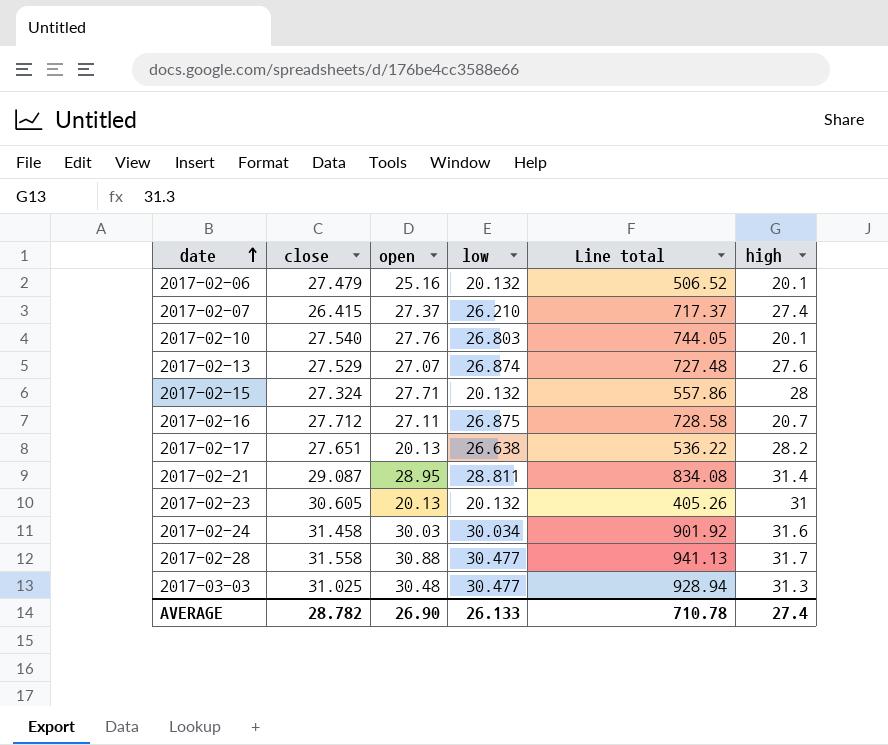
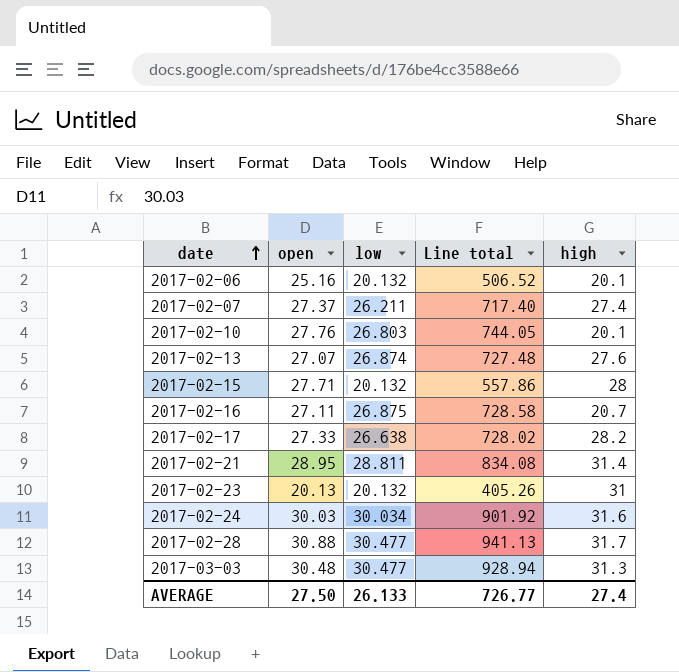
column close | position: 2 -> none
2017-02-07 | low: 26.210 -> 26.211
2017-02-07 | Line total: 717.37 -> 717.40
2017-02-17 | open: 20.13 -> 27.33
2017-02-17 | Line total: 536.22 -> 728.02
AVERAGE | open: 26.90 -> 27.50
AVERAGE | Line total: 710.78 -> 726.77

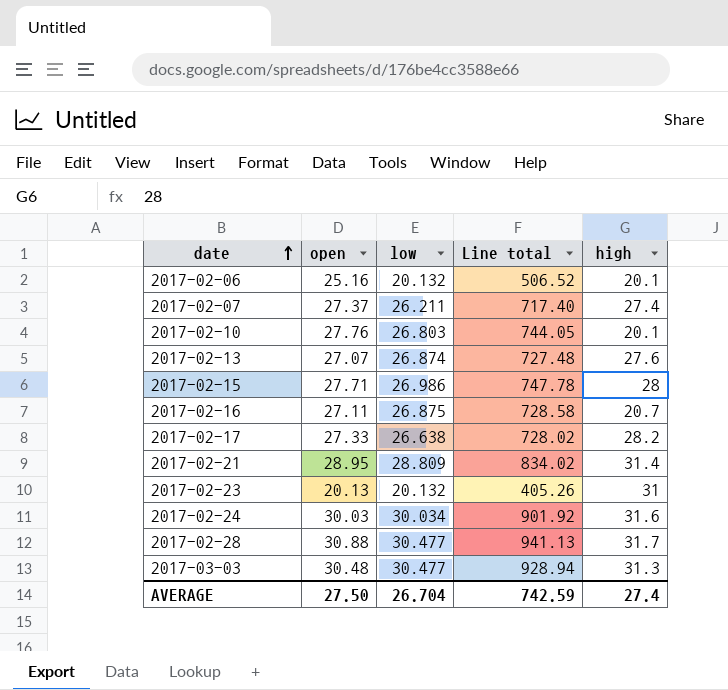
2017-02-15 | low: 20.132 -> 26.986
2017-02-15 | Line total: 557.86 -> 747.78
2017-02-21 | low: 28.811 -> 28.809
2017-02-21 | Line total: 834.08 -> 834.02
AVERAGE | low: 26.133 -> 26.704
AVERAGE | Line total: 726.77 -> 742.59

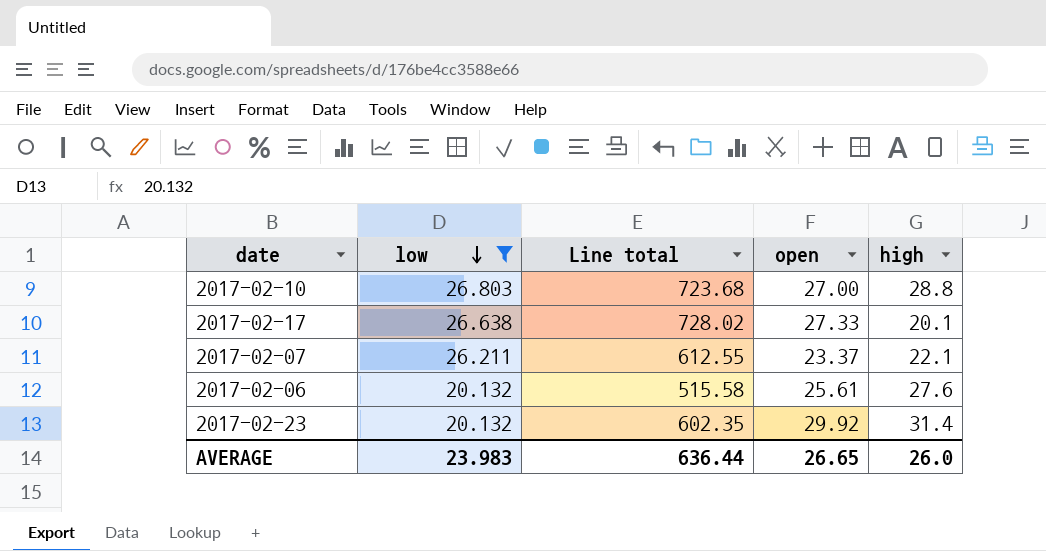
filter: none -> low <= 26.803
row order: date ascending -> low descending
column open | position: 2 -> 4
2017-02-10 | Line total: 744.05 -> 723.68
2017-02-10 | open: 27.76 -> 27.00
2017-02-10 | high: 20.1 -> 28.8
2017-02-17 | high: 28.2 -> 20.1
2017-02-07 | Line total: 717.40 -> 612.55
2017-02-07 | open: 27.37 -> 23.37
2017-02-07 | high: 27.4 -> 22.1
2017-02-06 | Line total: 506.52 -> 515.58
2017-02-06 | open: 25.16 -> 25.61
2017-02-06 | high: 20.1 -> 27.6
2017-02-23 | Line total: 405.26 -> 602.35
2017-02-23 | open: 20.13 -> 29.92
2017-02-23 | high: 31 -> 31.4
AVERAGE | low: 26.704 -> 23.983
AVERAGE | Line total: 742.59 -> 636.44
AVERAGE | open: 27.50 -> 26.65
AVERAGE | high: 27.4 -> 26.0

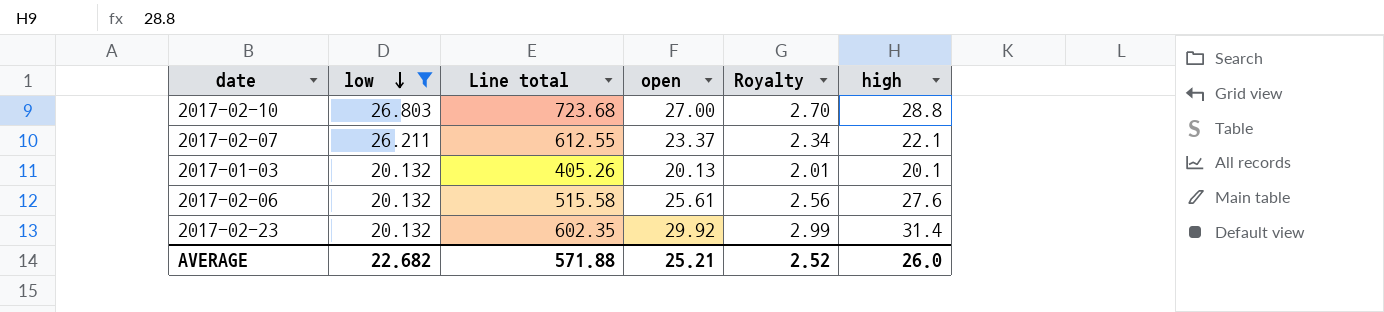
column Royalty | formula: none -> [open] * 0.1
row 2017-02-17: 26.638 | 728.02 | 27.33 | 20.1 -> none
row 2017-01-03: none -> 20.132 | 405.26 | 20.13 | 2.01 | 20.1
AVERAGE | low: 23.983 -> 22.682
AVERAGE | Line total: 636.44 -> 571.88
AVERAGE | open: 26.65 -> 25.21

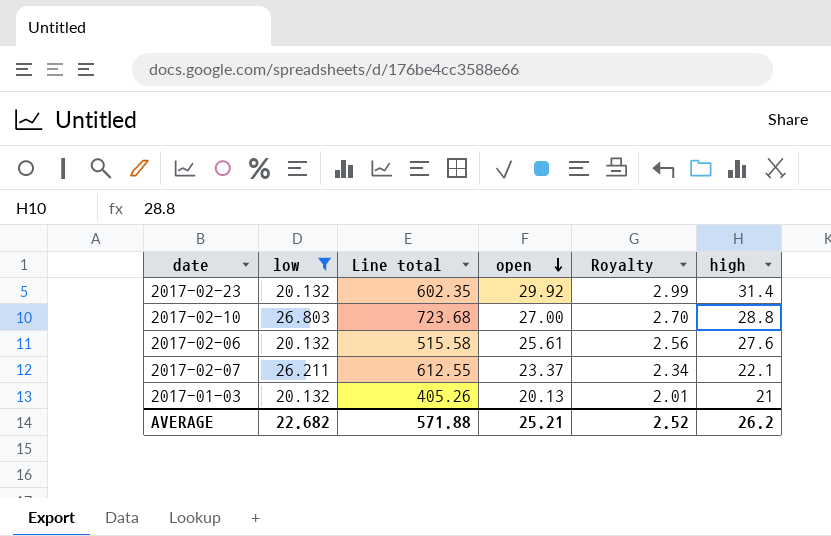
row order: low descending -> open descending
2017-01-03 | high: 20.1 -> 21
AVERAGE | high: 26.0 -> 26.2

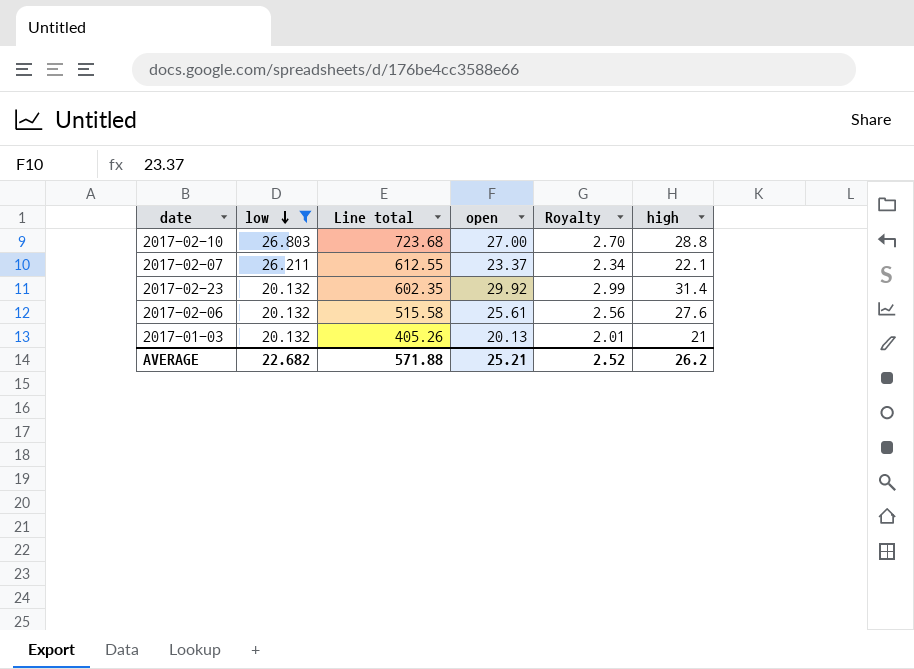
row order: open descending -> low descending

